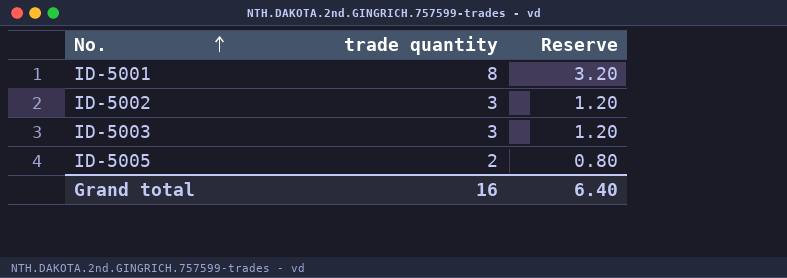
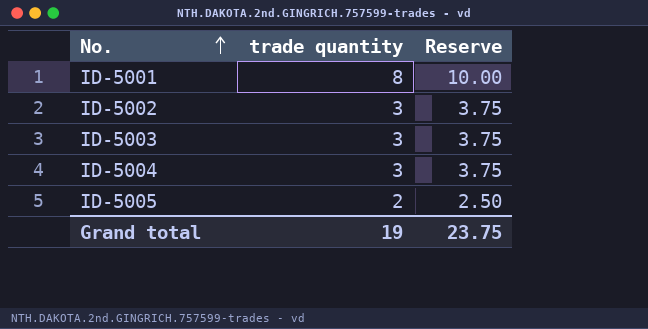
column Reserve | formula: [trade quantity] * 0.4 -> [trade quantity] * 1.25
row ID-5004: none -> 3 | 3.75
Grand total | trade quantity: 16 -> 19
Grand total | Reserve: 6.40 -> 23.75

